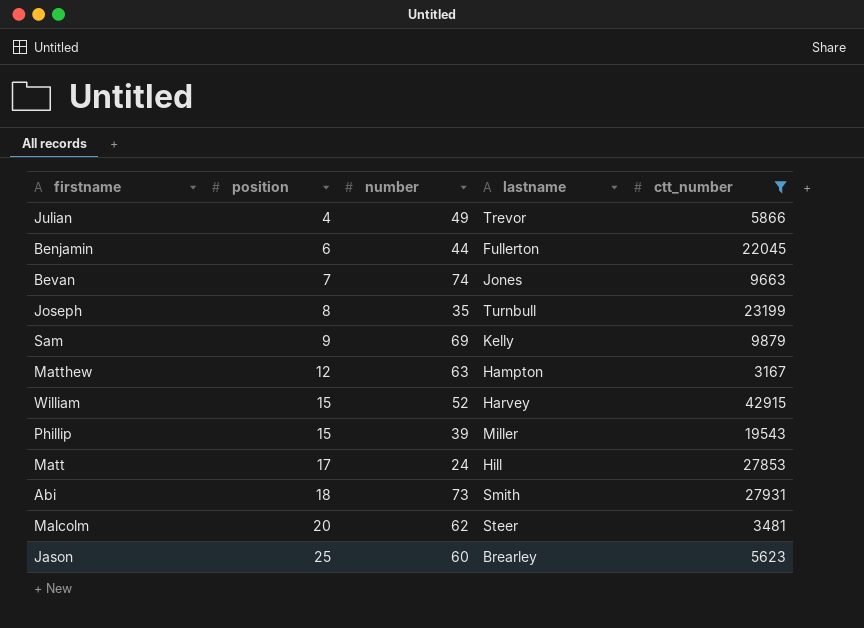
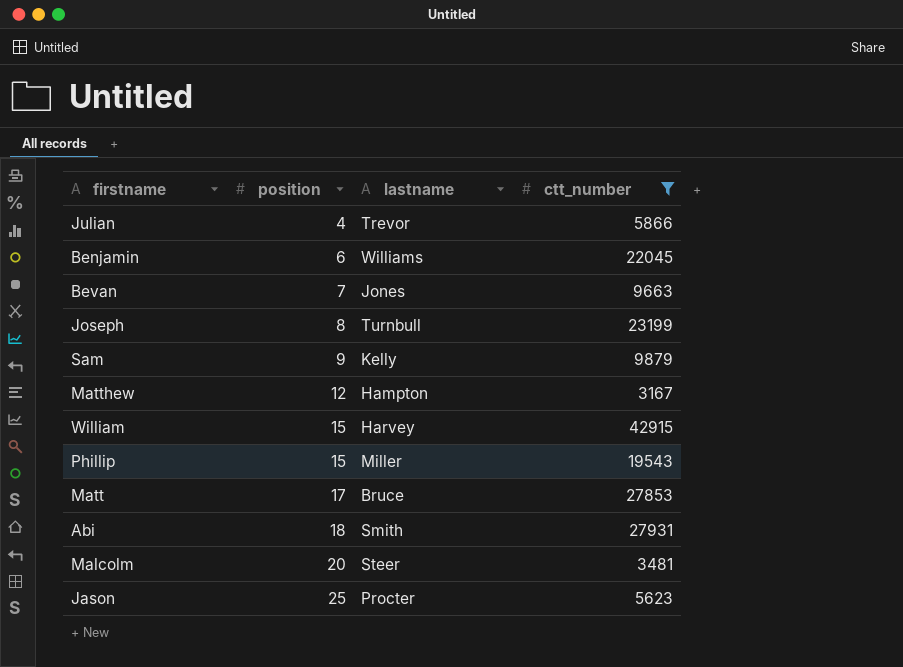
column number | position: 3 -> none
Benjamin | lastname: Fullerton -> Williams
Matt | lastname: Hill -> Bruce
Jason | lastname: Brearley -> Procter

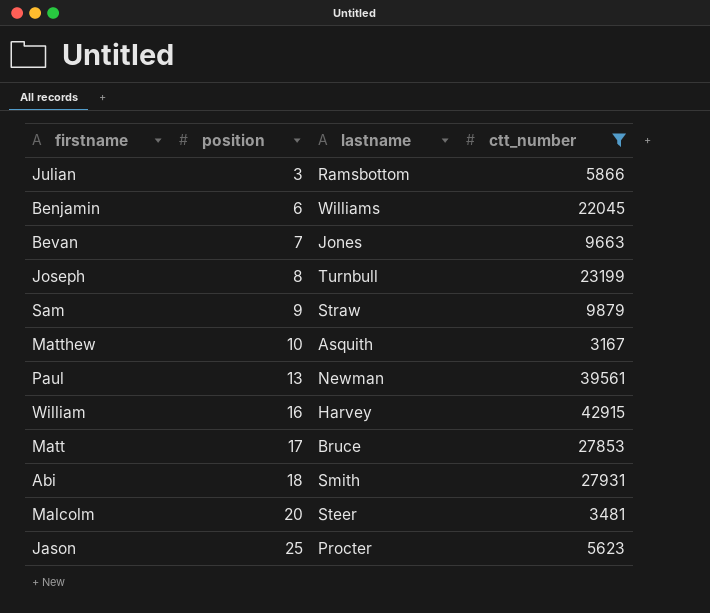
row Phillip: 15 | Miller | 19543 -> none
Julian | position: 4 -> 3
Julian | lastname: Trevor -> Ramsbottom
Sam | lastname: Kelly -> Straw
Matthew | position: 12 -> 10
Matthew | lastname: Hampton -> Asquith
row Paul: none -> 13 | Newman | 39561
William | position: 15 -> 16

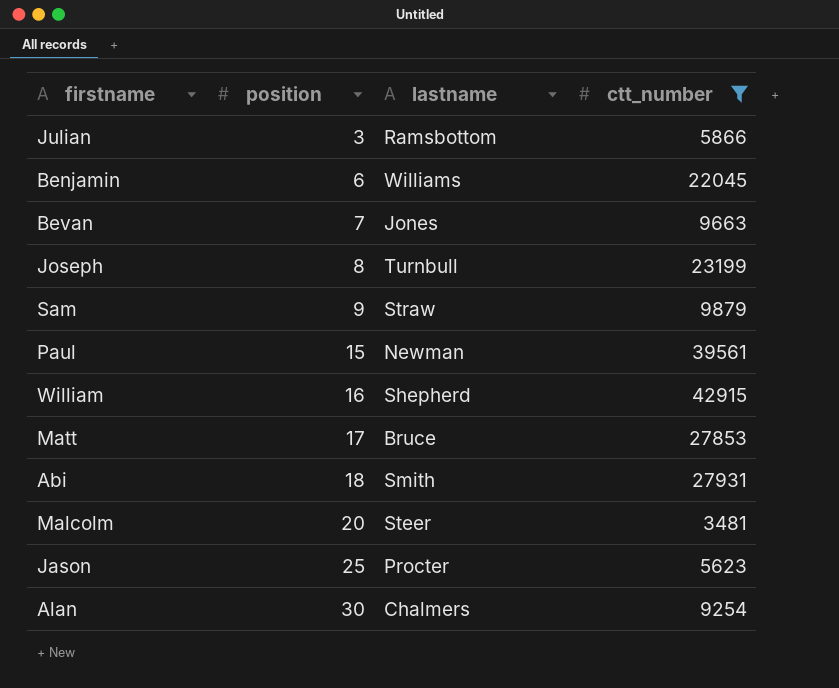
row Matthew: 10 | Asquith | 3167 -> none
Paul | position: 13 -> 15
William | lastname: Harvey -> Shepherd
row Alan: none -> 30 | Chalmers | 9254

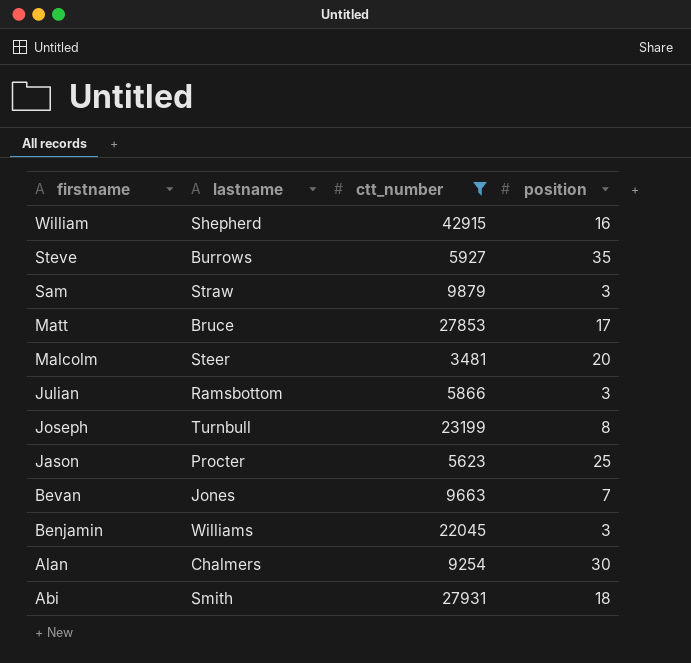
row order: position ascending -> firstname descending
column position | position: 2 -> 4
row Paul: 15 | Newman | 39561 -> none
row Steve: none -> Burrows | 5927 | 35
Sam | position: 9 -> 3
Benjamin | position: 6 -> 3

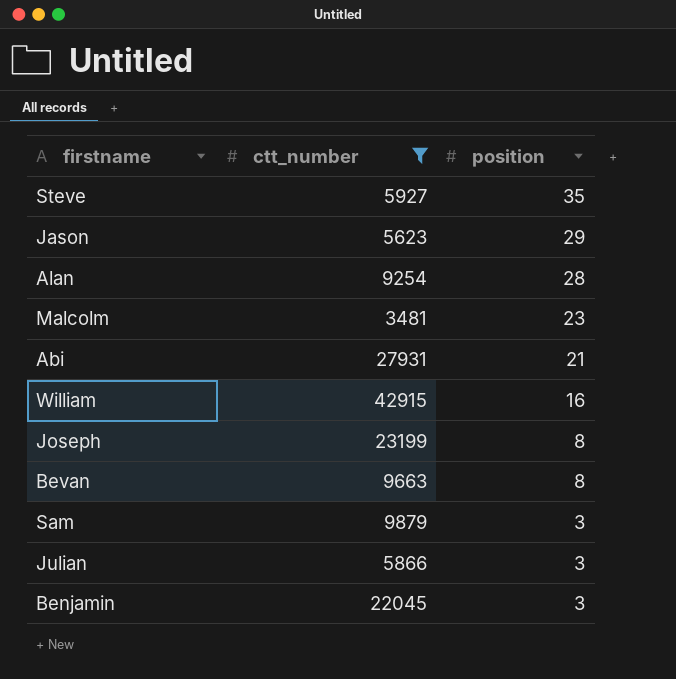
row order: firstname descending -> position descending
column lastname | position: 2 -> none
row Matt: Bruce | 27853 | 17 -> none
Jason | position: 25 -> 29
Alan | position: 30 -> 28
Malcolm | position: 20 -> 23
Abi | position: 18 -> 21
Bevan | position: 7 -> 8

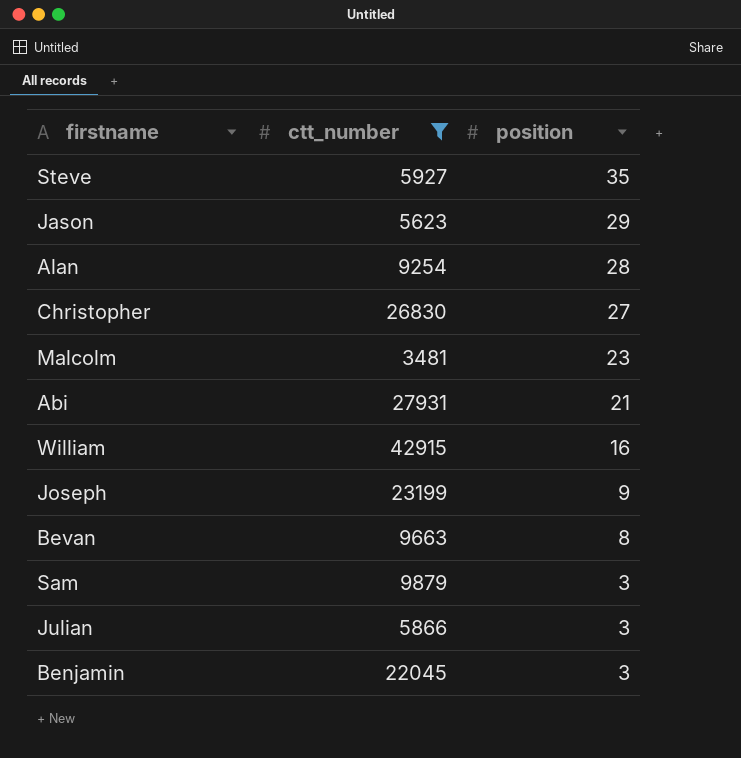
row Christopher: none -> 26830 | 27
Joseph | position: 8 -> 9

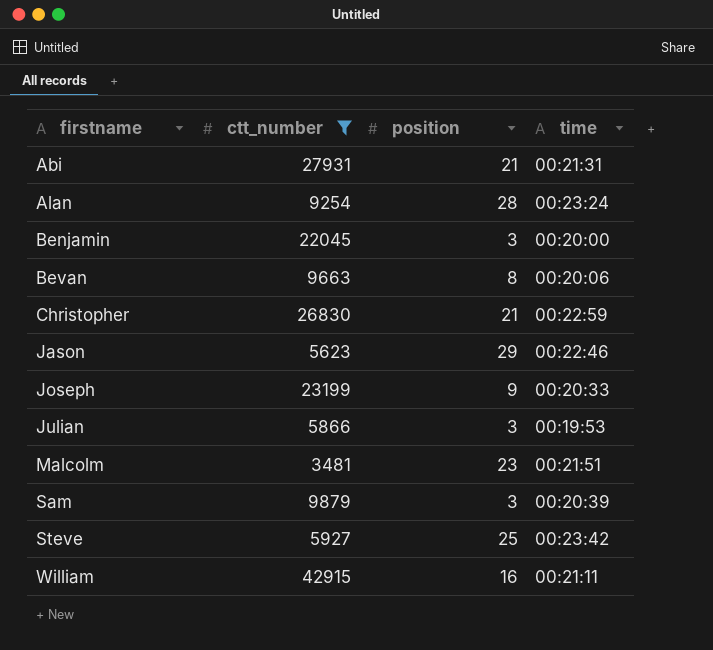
row order: position descending -> firstname ascending
column time | position: none -> 4
Christopher | position: 27 -> 21
Steve | position: 35 -> 25

